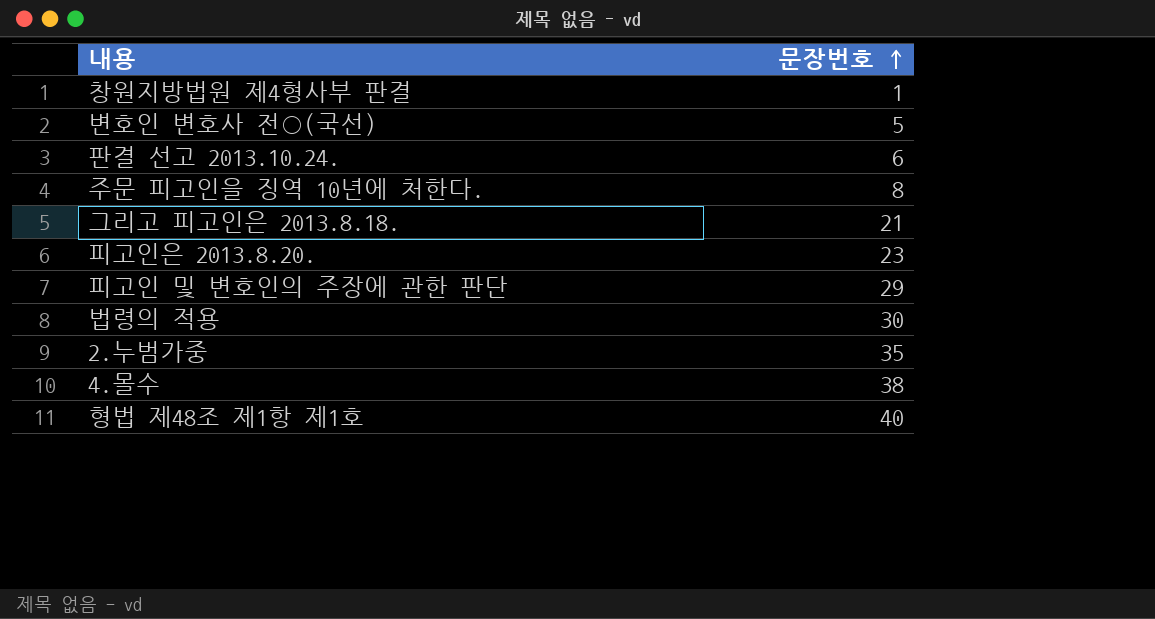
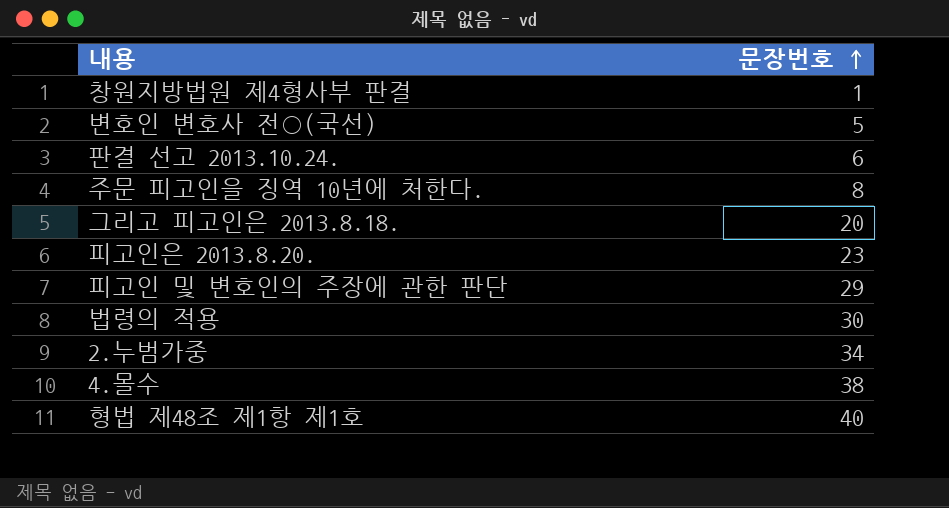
그리고 피고인은 2013.8.18. | 문장번호: 21 -> 20
2.누범가중 | 문장번호: 35 -> 34

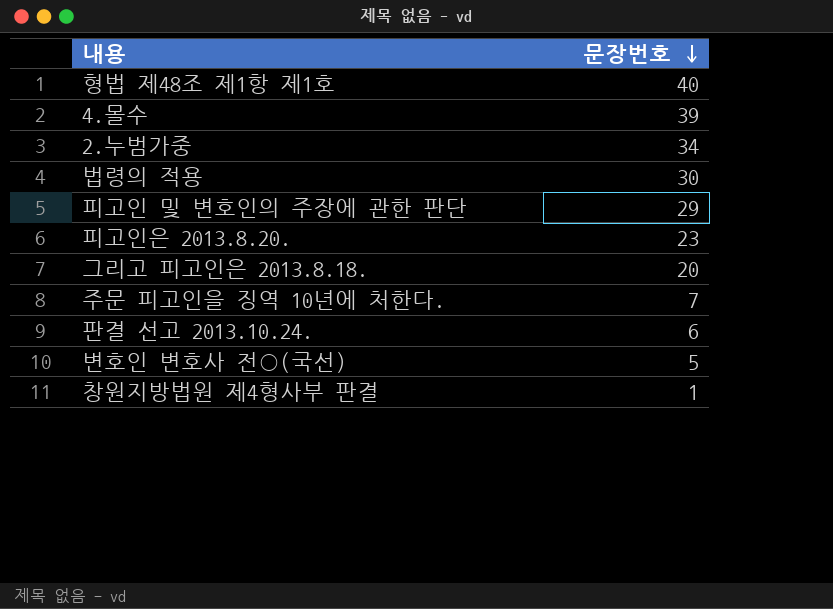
row order: 문장번호 ascending -> 문장번호 descending
4.몰수 | 문장번호: 38 -> 39
주문 피고인을 징역 10년에 처한다. | 문장번호: 8 -> 7

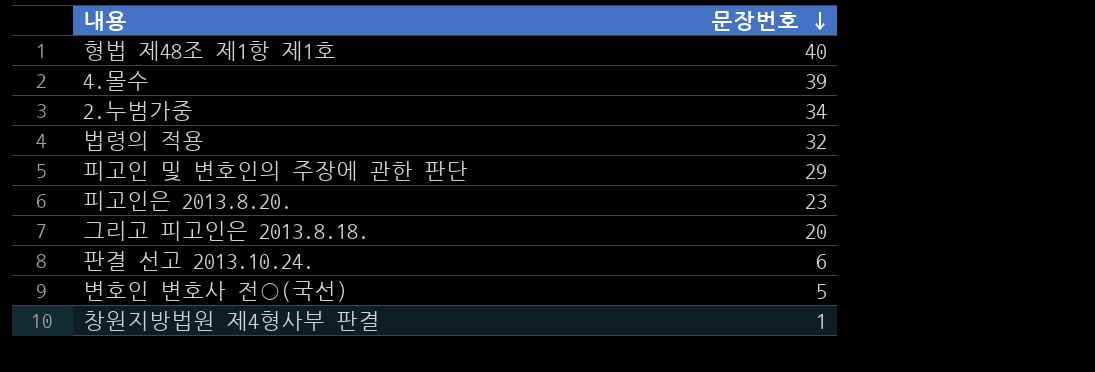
row 주문 피고인을 징역 10년에 처한다.: 7 -> none
법령의 적용 | 문장번호: 30 -> 32

